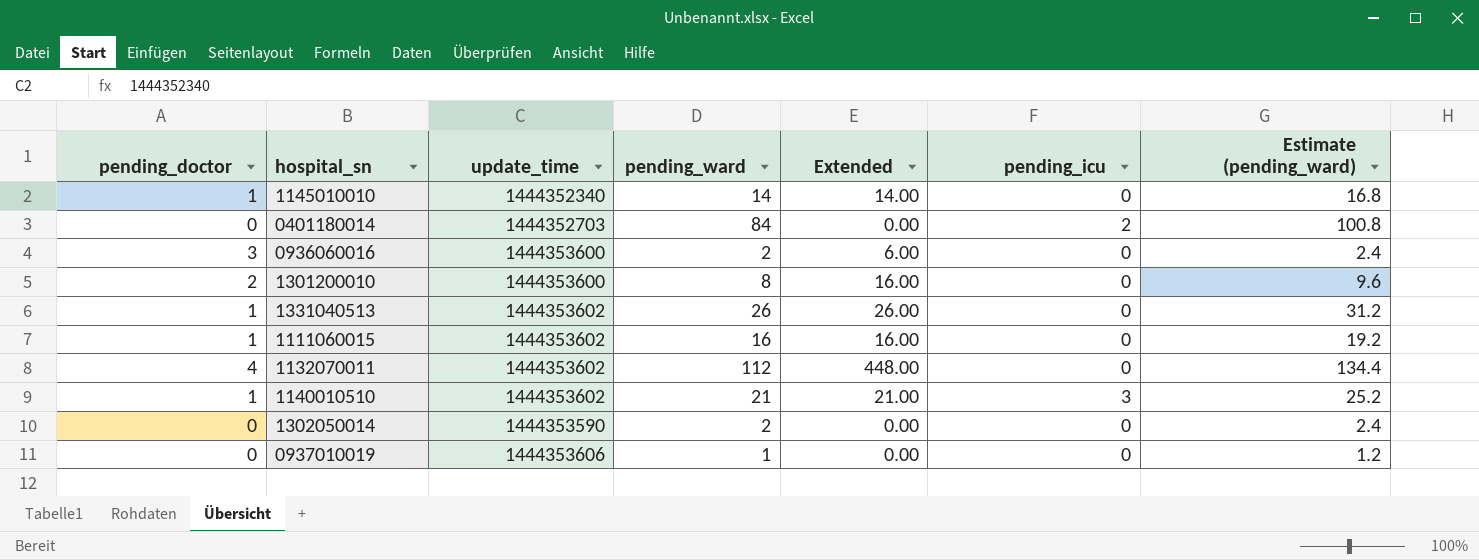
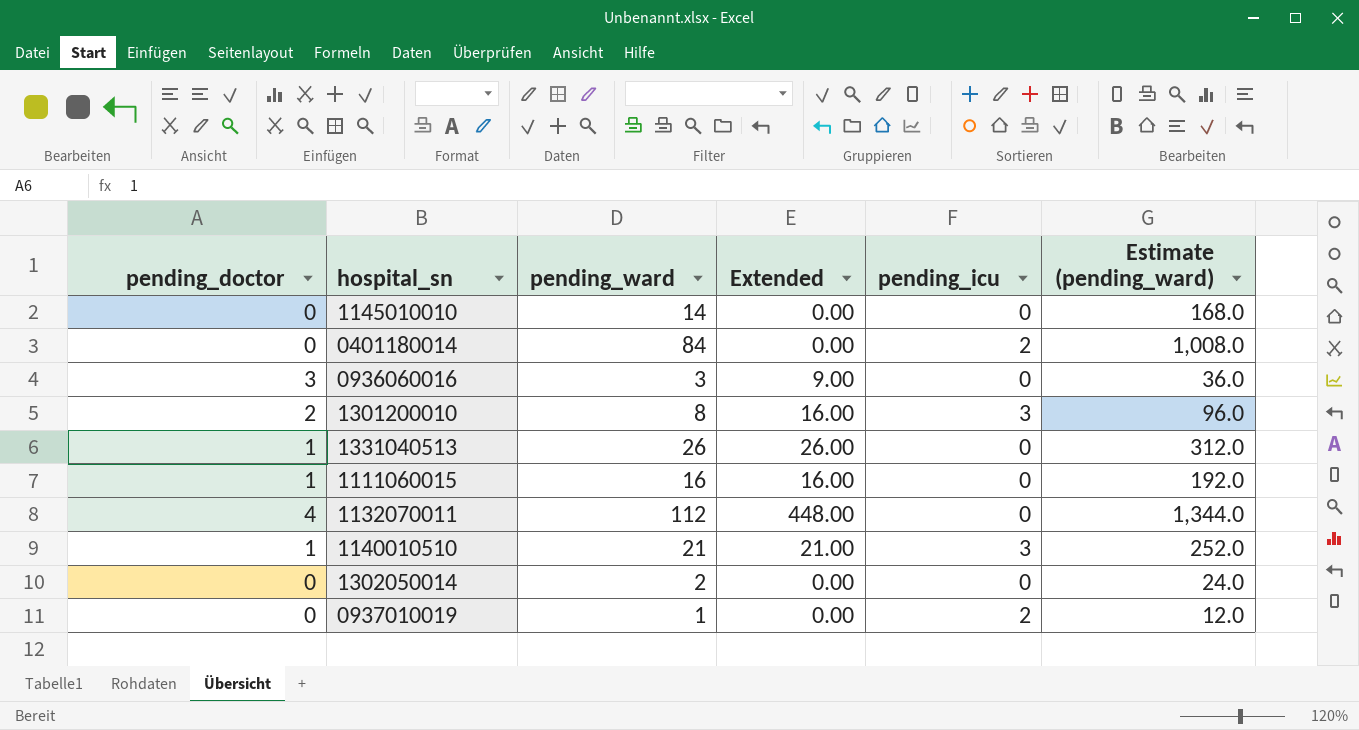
column update_time | position: 3 -> none
column Estimate (pending_ward) | formula: [pending_ward] * 1.2 -> [pending_ward] * 12
1145010010 | pending_doctor: 1 -> 0
1145010010 | Extended: 14.00 -> 0.00
0936060016 | pending_ward: 2 -> 3
0936060016 | Extended: 6.00 -> 9.00
1301200010 | pending_icu: 0 -> 3
0937010019 | pending_icu: 0 -> 2

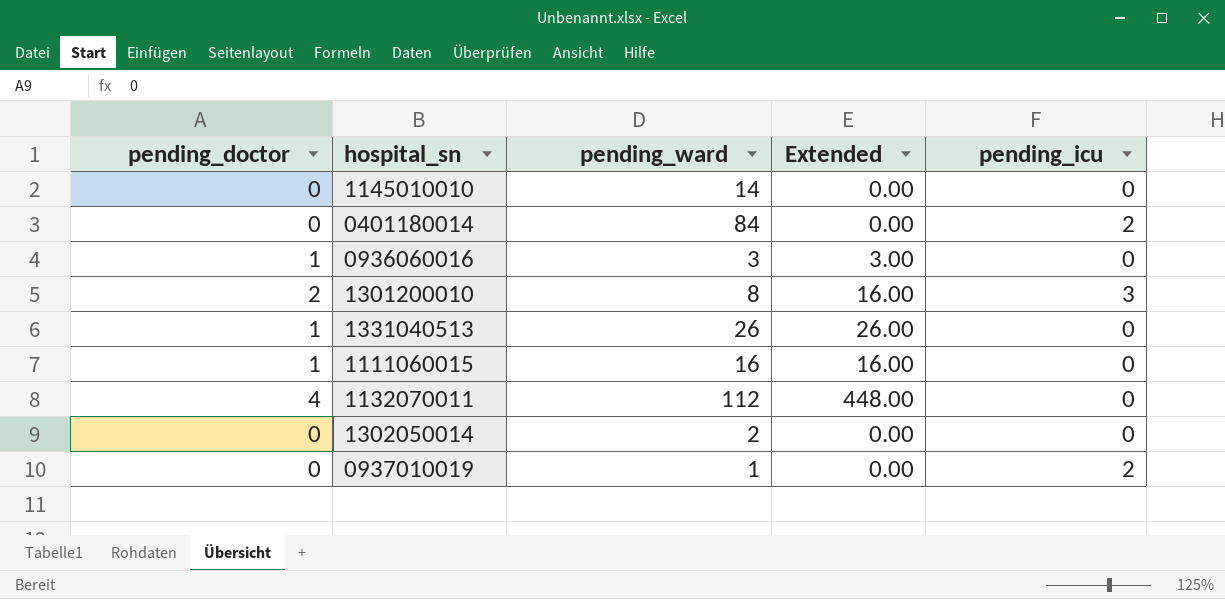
column Estimate (pending_ward) | formula: [pending_ward] * 12 -> none
row 1140010510: 1 | 21 | 21.00 | 3 | 252.0 -> none
0936060016 | pending_doctor: 3 -> 1
0936060016 | Extended: 9.00 -> 3.00

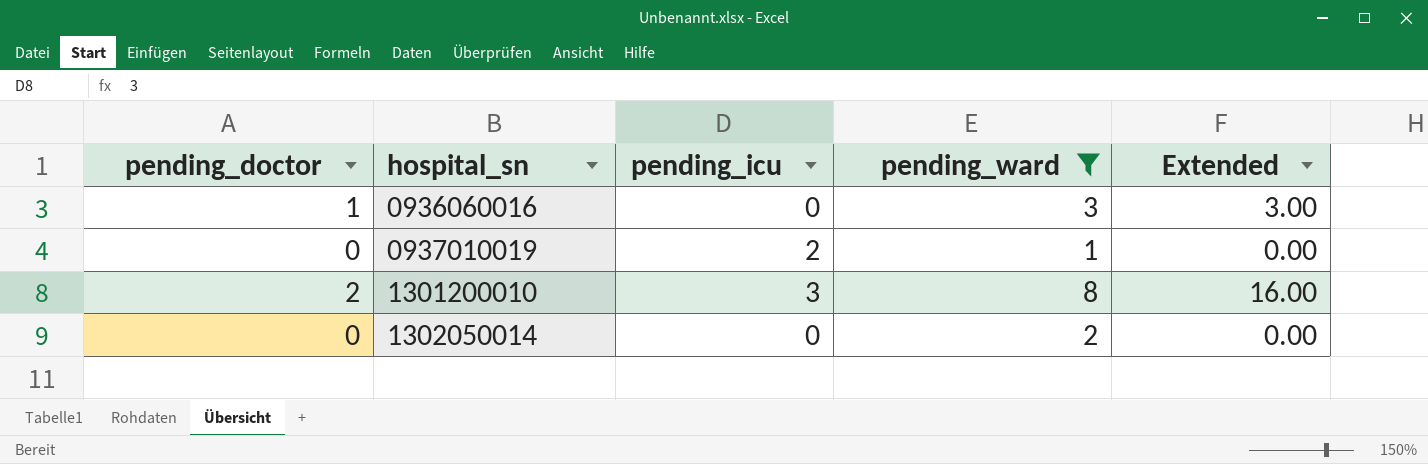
filter: none -> pending_ward <= 8
row order: none -> hospital_sn ascending
column pending_icu | position: 5 -> 3

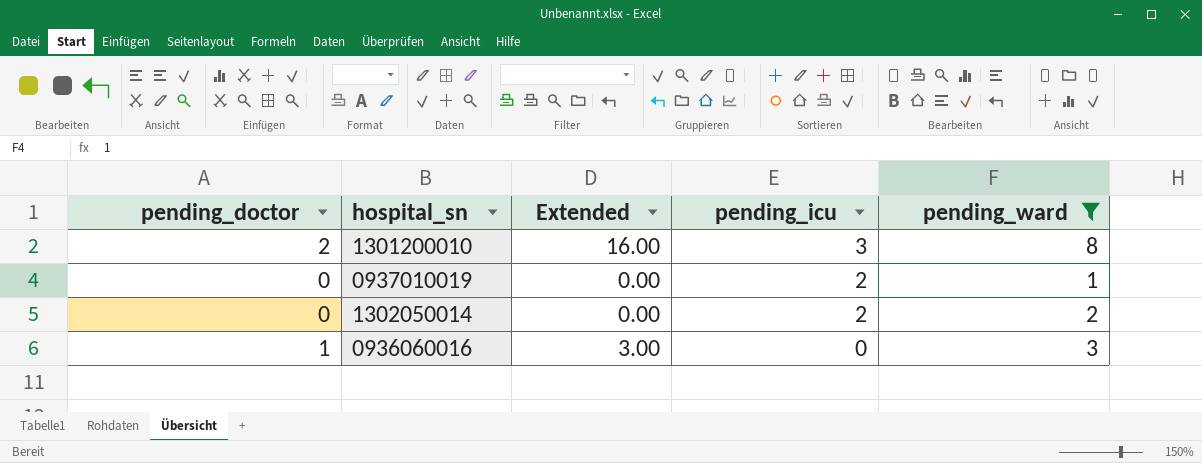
row order: hospital_sn ascending -> pending_icu descending
column Extended | position: 5 -> 3
1302050014 | pending_icu: 0 -> 2

